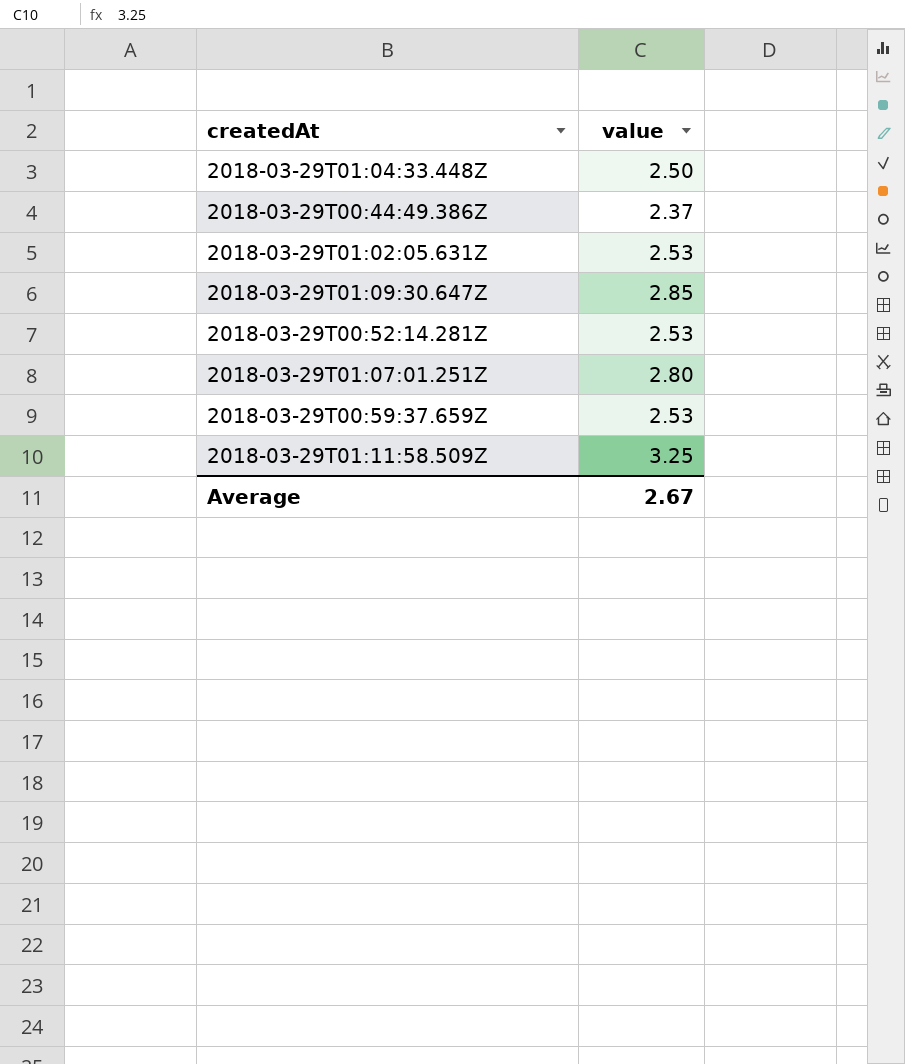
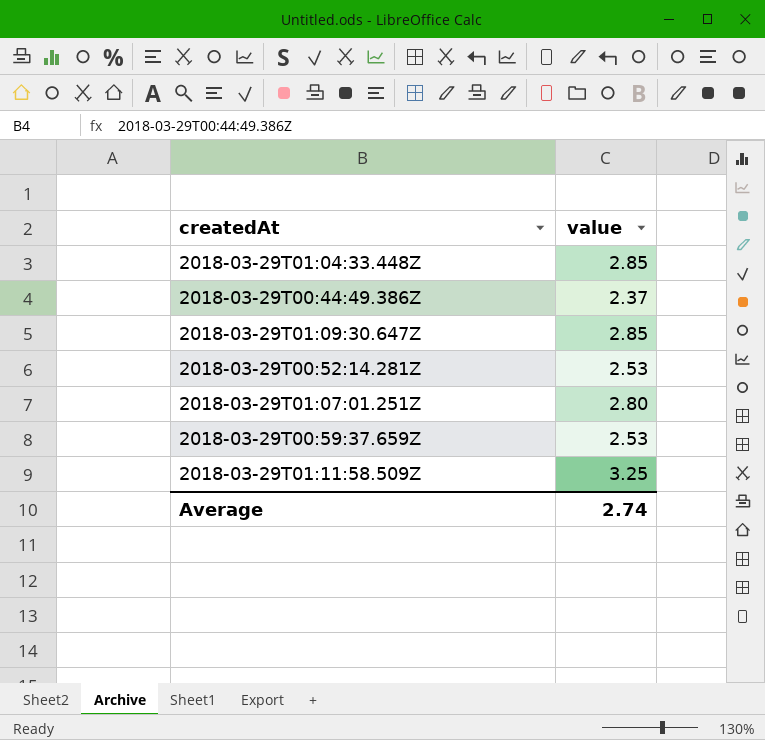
row 2018-03-29T01:02:05.631Z: 2.53 -> none
2018-03-29T01:04:33.448Z | value: 2.50 -> 2.85
Average | value: 2.67 -> 2.74

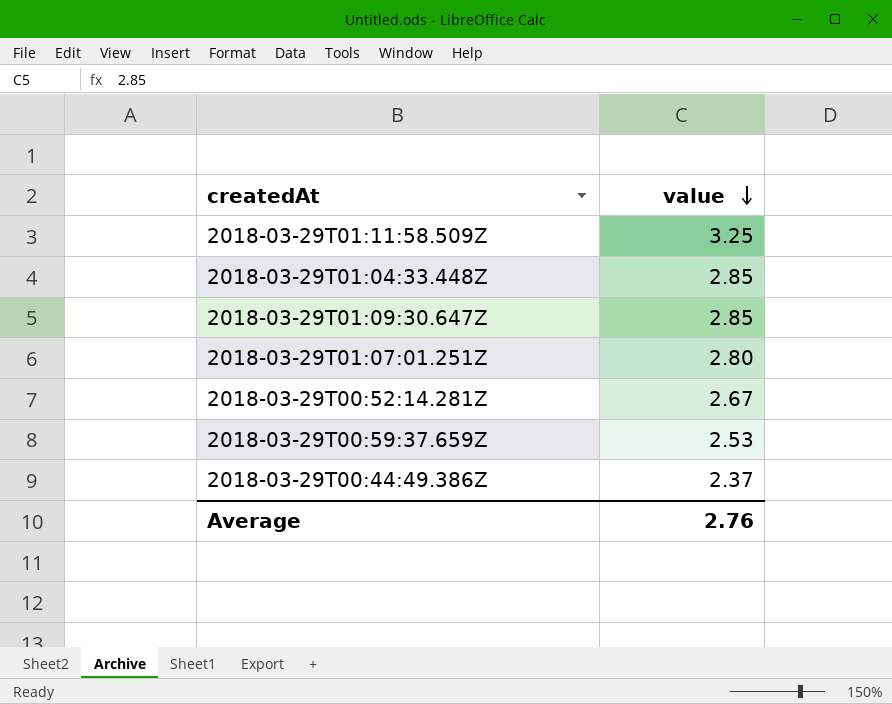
row order: none -> value descending
2018-03-29T00:52:14.281Z | value: 2.53 -> 2.67
Average | value: 2.74 -> 2.76

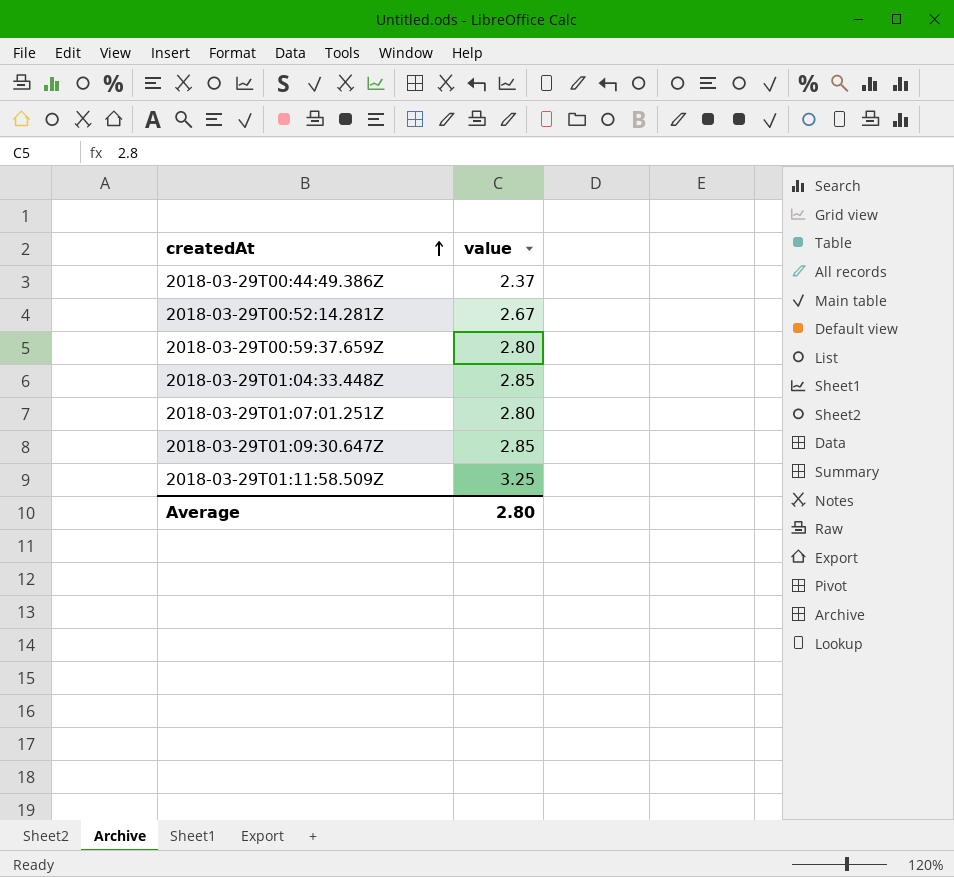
row order: value descending -> createdAt ascending
2018-03-29T00:59:37.659Z | value: 2.53 -> 2.80
Average | value: 2.76 -> 2.80

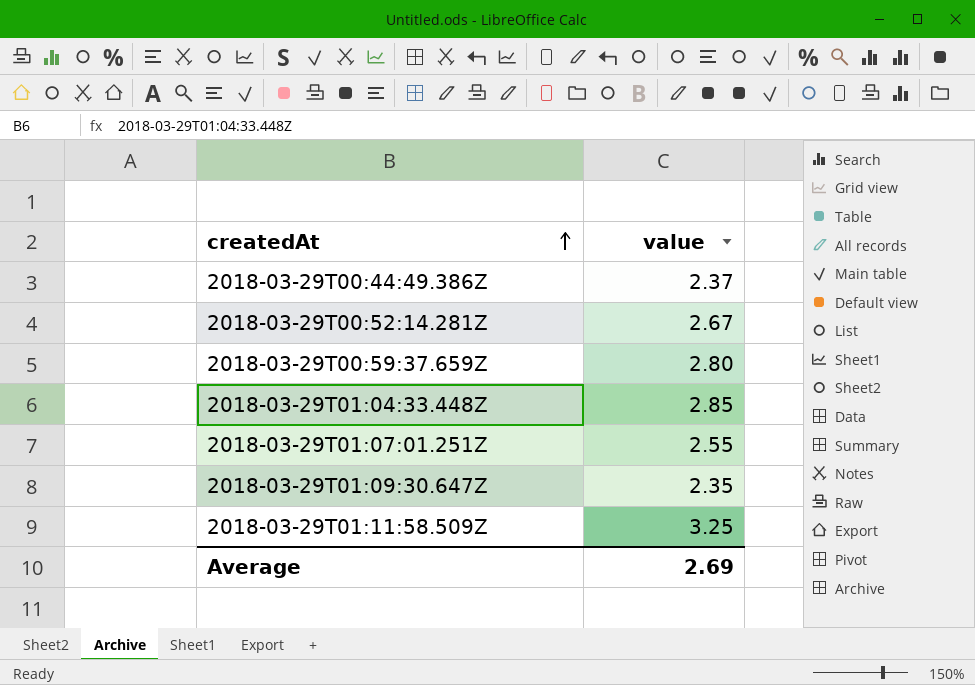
2018-03-29T01:07:01.251Z | value: 2.80 -> 2.55
2018-03-29T01:09:30.647Z | value: 2.85 -> 2.35
Average | value: 2.80 -> 2.69

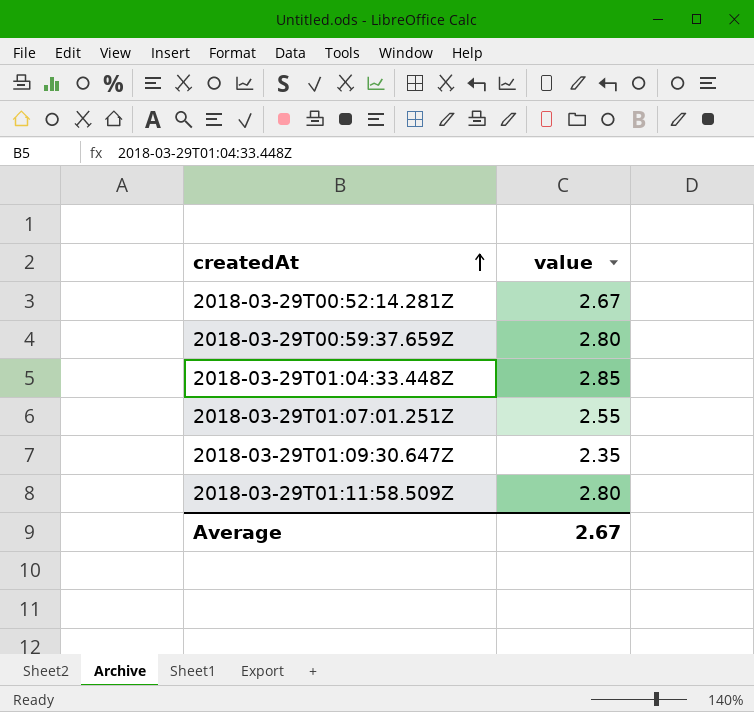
row 2018-03-29T00:44:49.386Z: 2.37 -> none
2018-03-29T01:11:58.509Z | value: 3.25 -> 2.80
Average | value: 2.69 -> 2.67

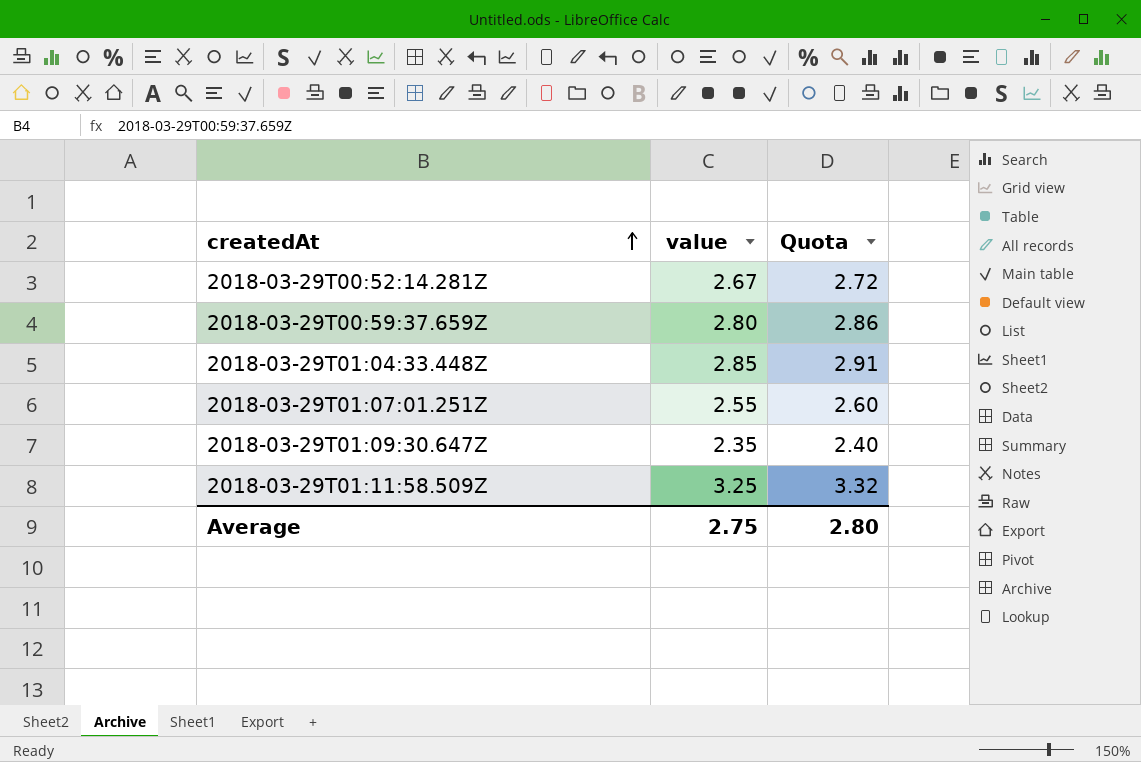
column Quota | formula: none -> [value] * 1.02
2018-03-29T01:11:58.509Z | value: 2.80 -> 3.25
Average | value: 2.67 -> 2.75

